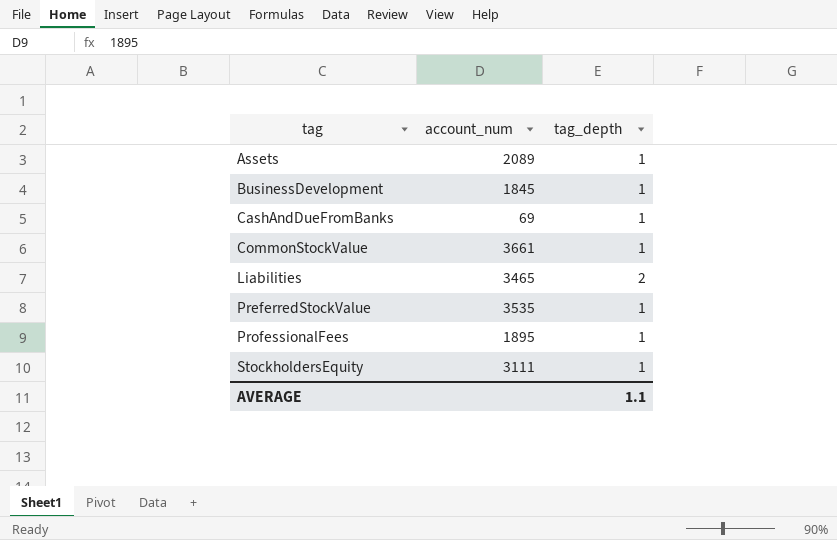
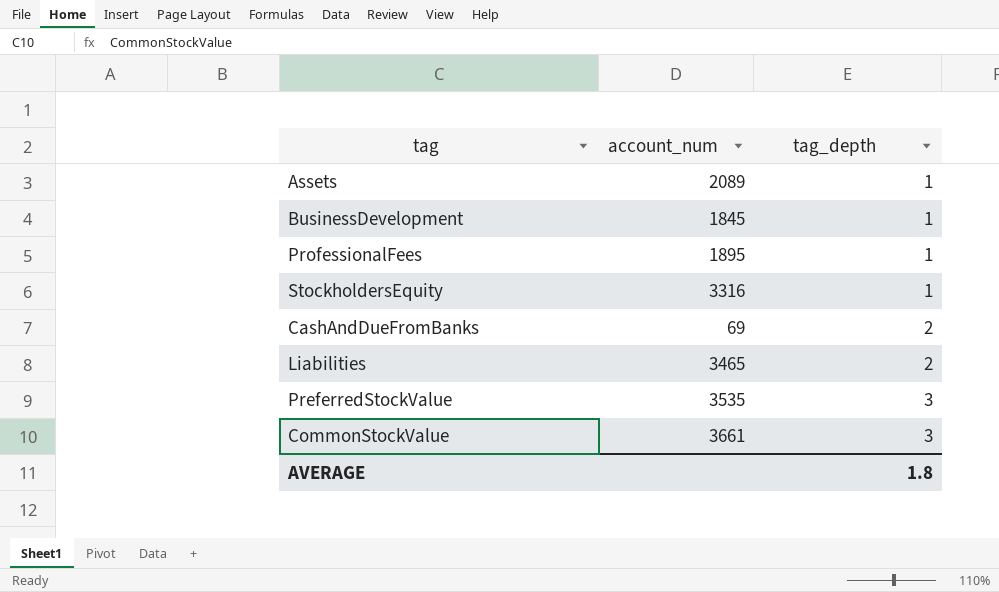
row order: tag ascending -> tag_depth ascending
StockholdersEquity | account_num: 3111 -> 3316
CashAndDueFromBanks | tag_depth: 1 -> 2
PreferredStockValue | tag_depth: 1 -> 3
CommonStockValue | tag_depth: 1 -> 3
AVERAGE | tag_depth: 1.1 -> 1.8

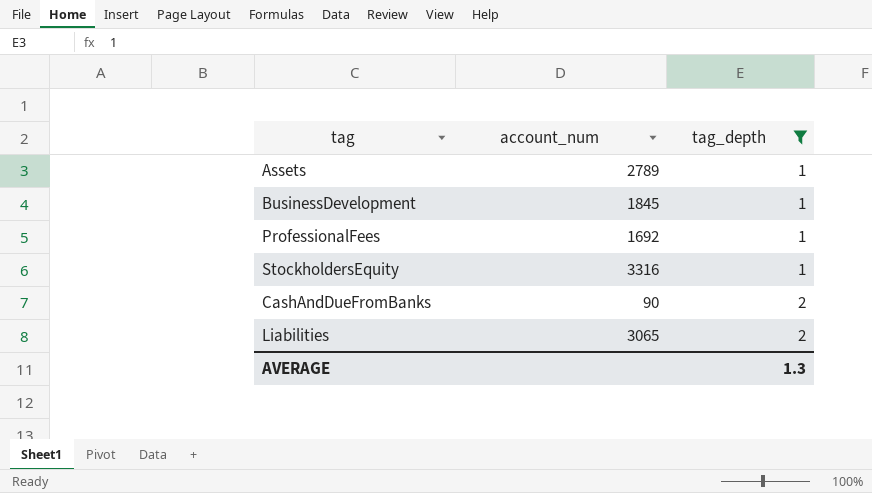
filter: none -> tag_depth != 3
Assets | account_num: 2089 -> 2789
ProfessionalFees | account_num: 1895 -> 1692
CashAndDueFromBanks | account_num: 69 -> 90
Liabilities | account_num: 3465 -> 3065
AVERAGE | tag_depth: 1.8 -> 1.3

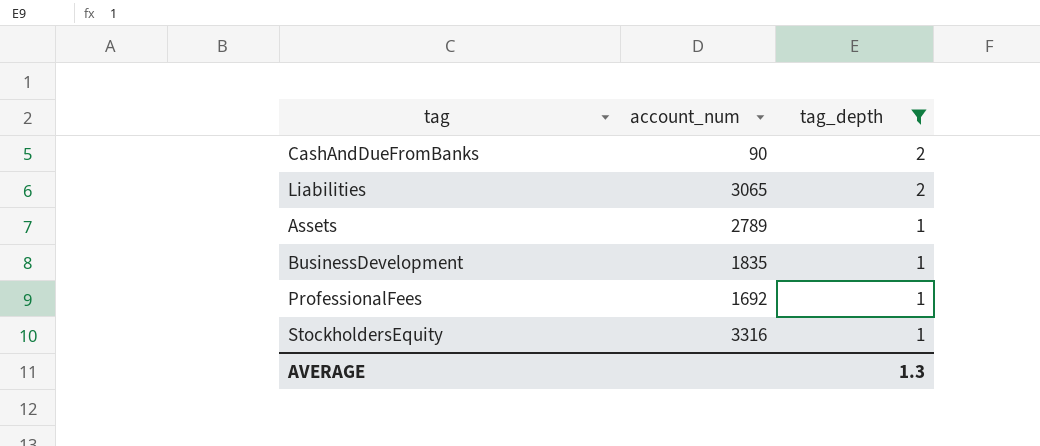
row order: tag_depth ascending -> tag_depth descending
BusinessDevelopment | account_num: 1845 -> 1835

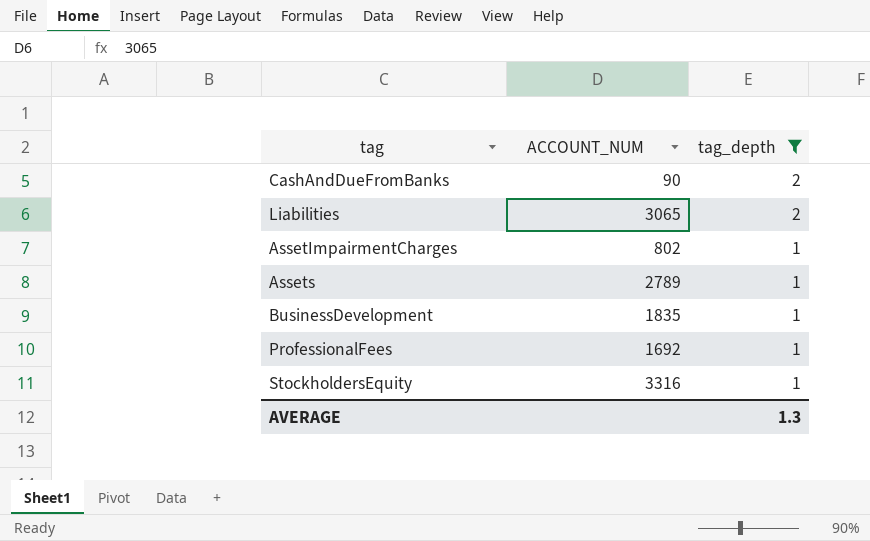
column name: account_num -> ACCOUNT_NUM
row AssetImpairmentCharges: none -> 802 | 1

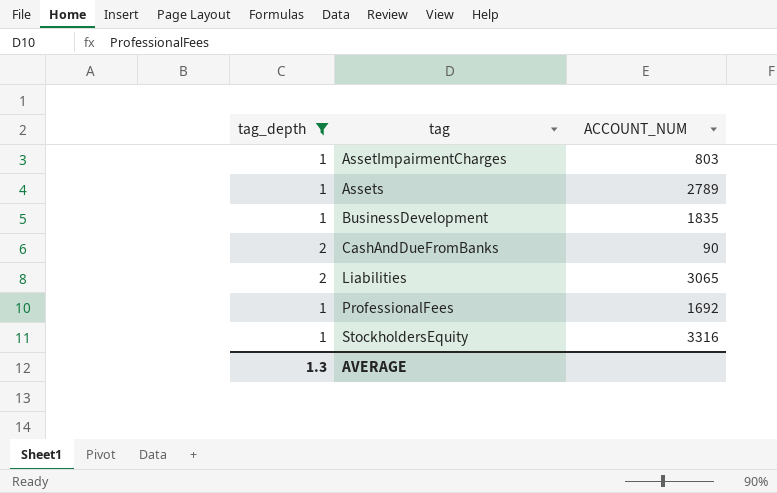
row order: tag_depth descending -> tag ascending
column tag_depth | position: 3 -> 1
AssetImpairmentCharges | ACCOUNT_NUM: 802 -> 803

